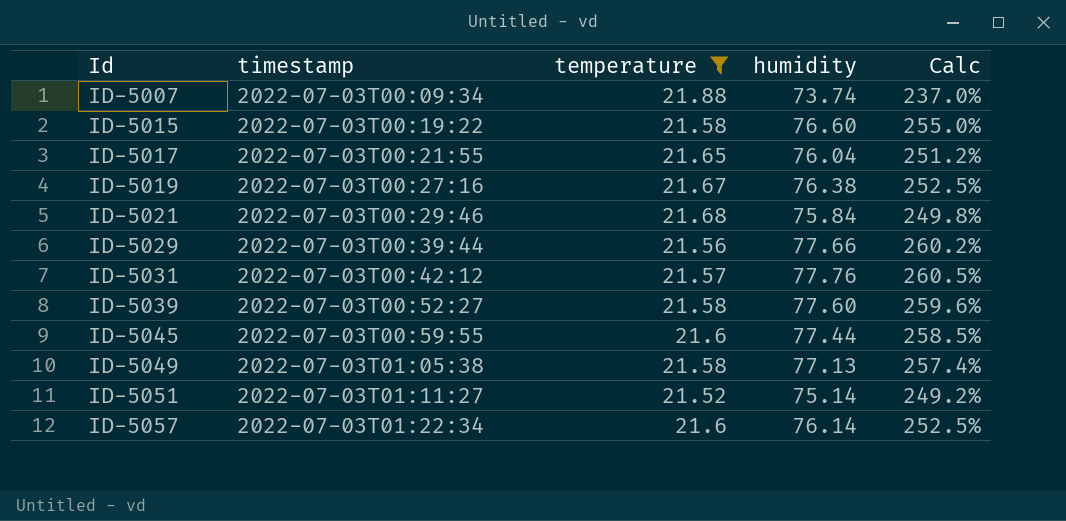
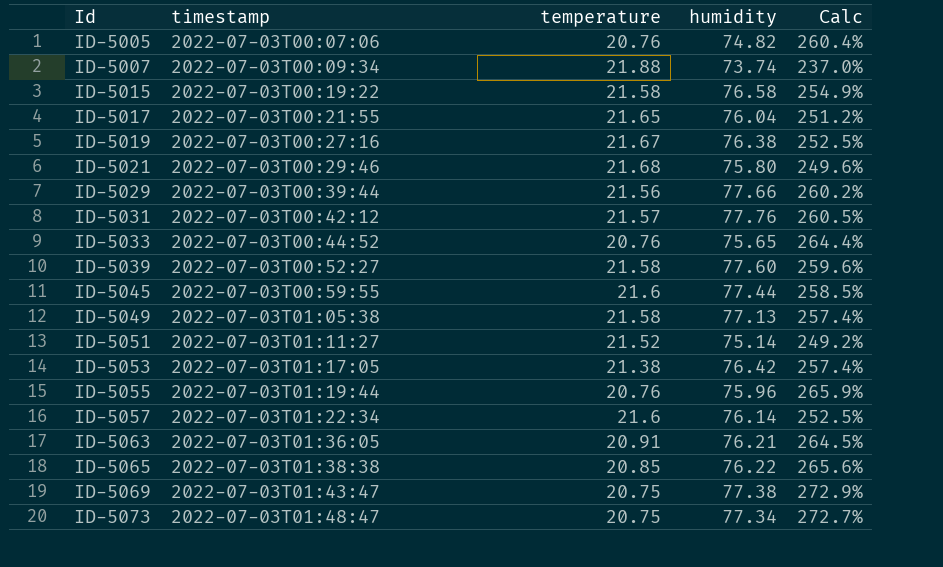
filter: temperature >= 21.52 -> none
ID-5015 | humidity: 76.60 -> 76.58
ID-5015 | Calc: 255.0% -> 254.9%
ID-5021 | humidity: 75.84 -> 75.80
ID-5021 | Calc: 249.8% -> 249.6%

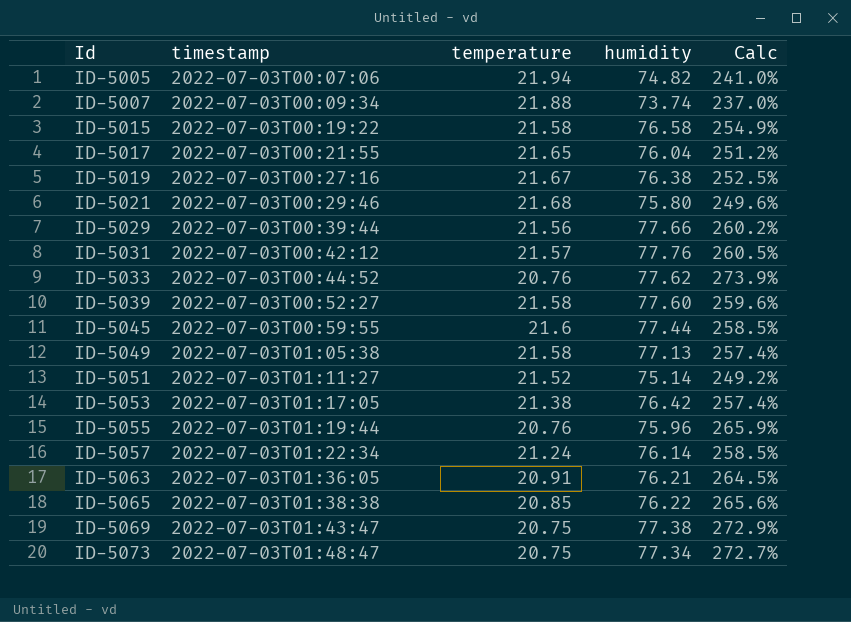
ID-5005 | temperature: 20.76 -> 21.94
ID-5005 | Calc: 260.4% -> 241.0%
ID-5033 | humidity: 75.65 -> 77.62
ID-5033 | Calc: 264.4% -> 273.9%
ID-5057 | temperature: 21.6 -> 21.24
ID-5057 | Calc: 252.5% -> 258.5%

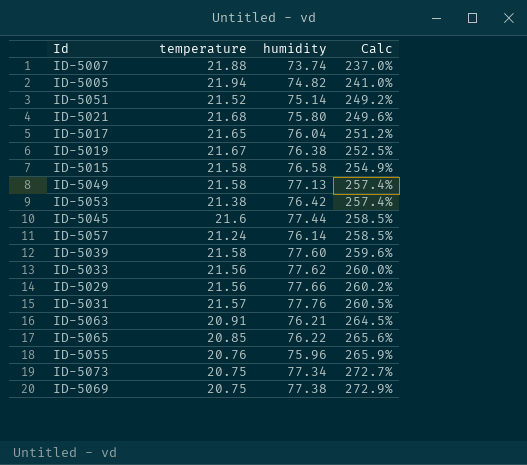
row order: Id ascending -> Calc ascending
column timestamp | position: 2 -> none
ID-5033 | temperature: 20.76 -> 21.56
ID-5033 | Calc: 273.9% -> 260.0%

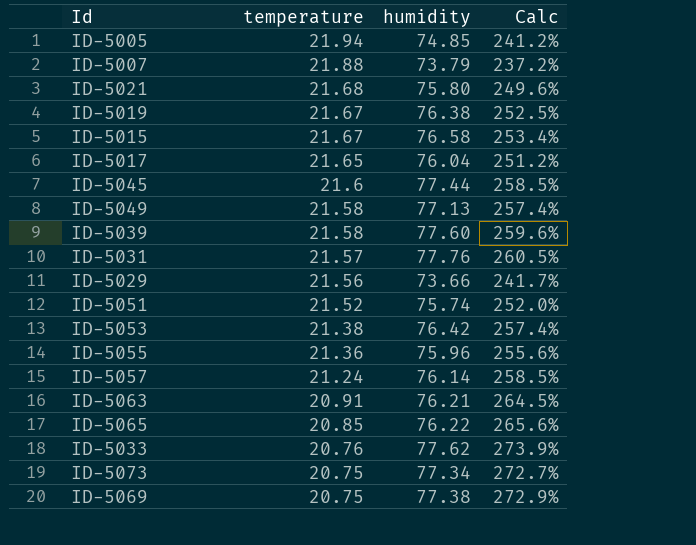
row order: Calc ascending -> temperature descending
ID-5005 | humidity: 74.82 -> 74.85
ID-5005 | Calc: 241.0% -> 241.2%
ID-5007 | humidity: 73.74 -> 73.79
ID-5007 | Calc: 237.0% -> 237.2%
ID-5015 | temperature: 21.58 -> 21.67
ID-5015 | Calc: 254.9% -> 253.4%
ID-5029 | humidity: 77.66 -> 73.66
ID-5029 | Calc: 260.2% -> 241.7%
ID-5051 | humidity: 75.14 -> 75.74
ID-5051 | Calc: 249.2% -> 252.0%
ID-5055 | temperature: 20.76 -> 21.36
ID-5055 | Calc: 265.9% -> 255.6%
ID-5033 | temperature: 21.56 -> 20.76
ID-5033 | Calc: 260.0% -> 273.9%

